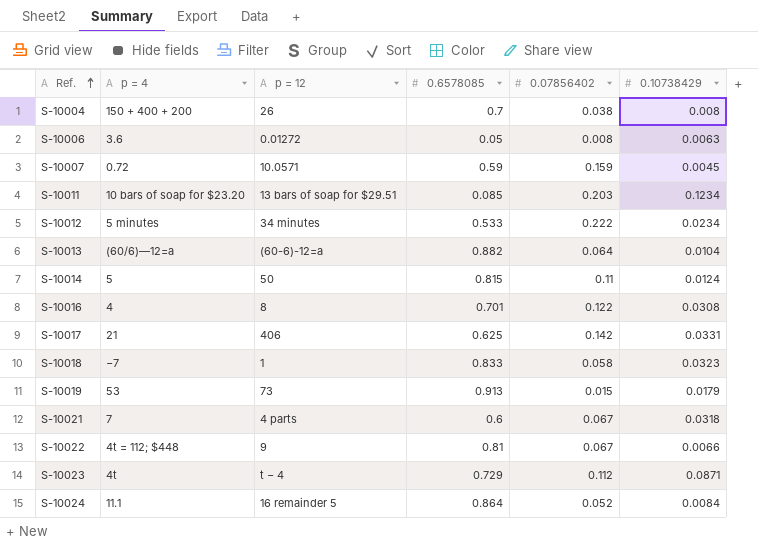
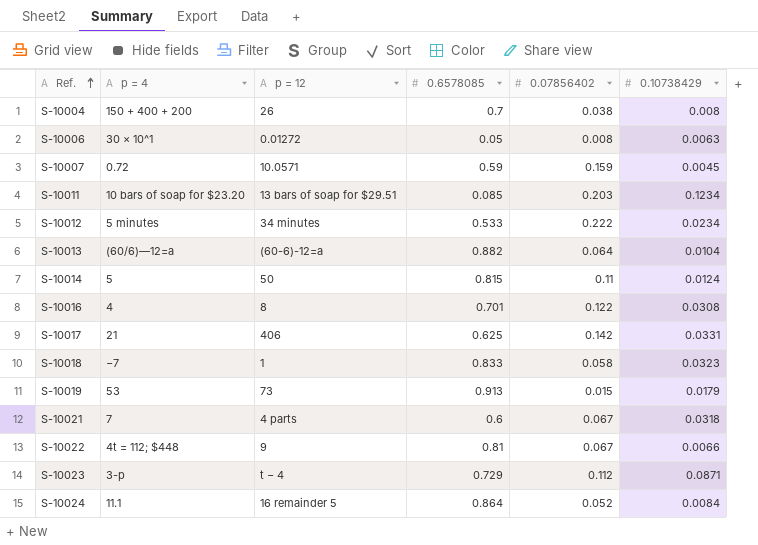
S-10006 | p = 4: 3.6 -> 30 × 10^1
S-10023 | p = 4: 4t -> 3-p

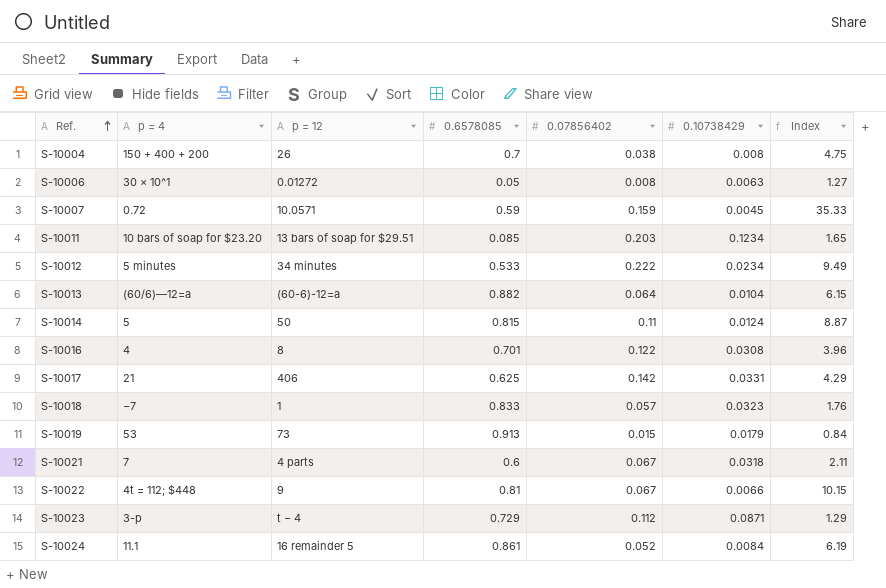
column Index | formula: none -> [0.07856402] / [0.10738429]
S-10018 | 0.07856402: 0.058 -> 0.057
S-10024 | 0.6578085: 0.864 -> 0.861

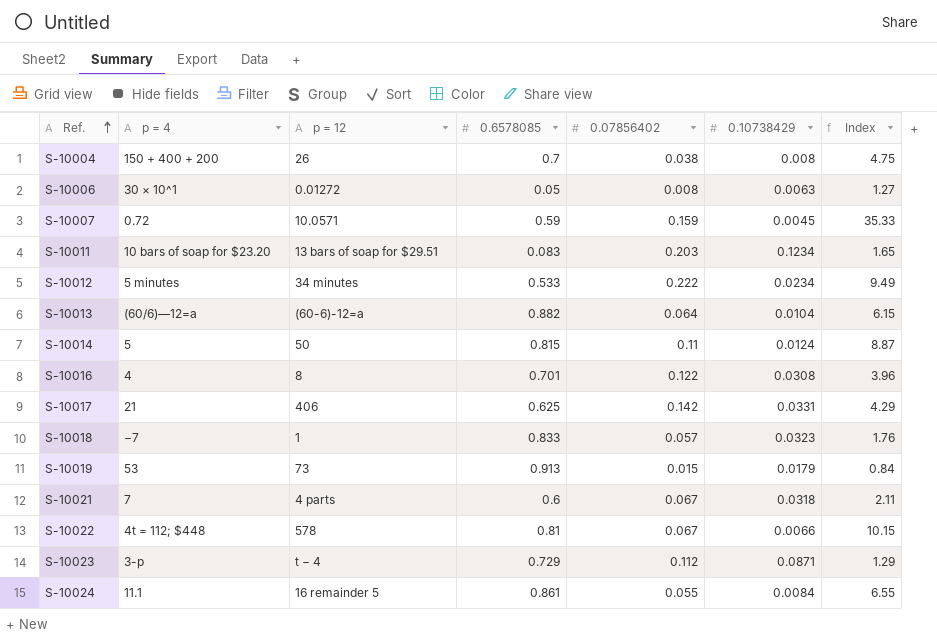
S-10011 | 0.6578085: 0.085 -> 0.083
S-10022 | p = 12: 9 -> 578
S-10024 | 0.07856402: 0.052 -> 0.055
S-10024 | Index: 6.19 -> 6.55

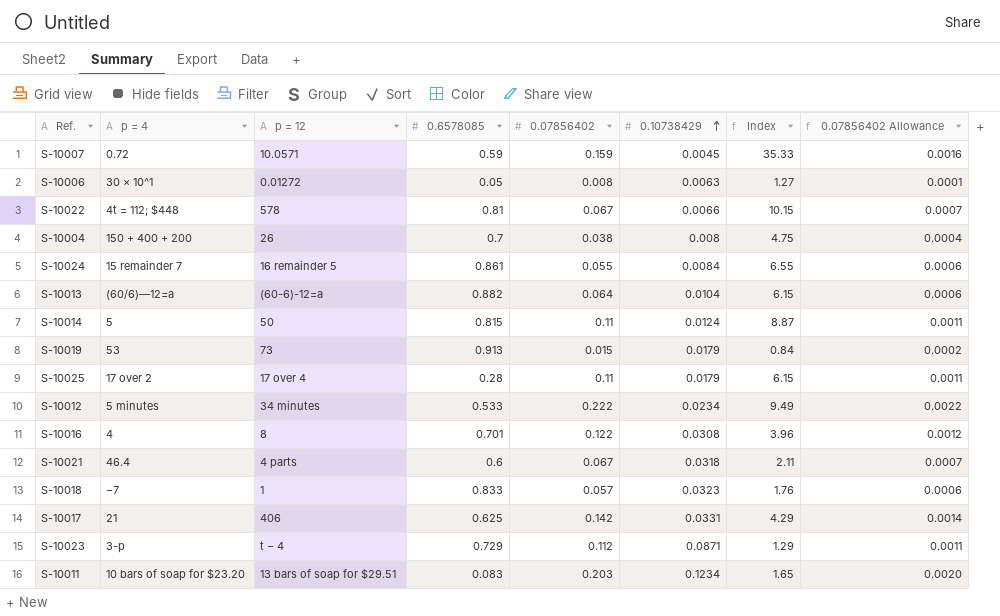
row order: Ref. ascending -> 0.10738429 ascending
column 0.07856402 Allowance | formula: none -> [0.07856402] * 0.01
S-10024 | p = 4: 11.1 -> 15 remainder 7
row S-10025: none -> 17 over 2 | 17 over 4 | 0.28 | 0.11 | 0.0179 | 6.15 | 0.0011
S-10021 | p = 4: 7 -> 46.4

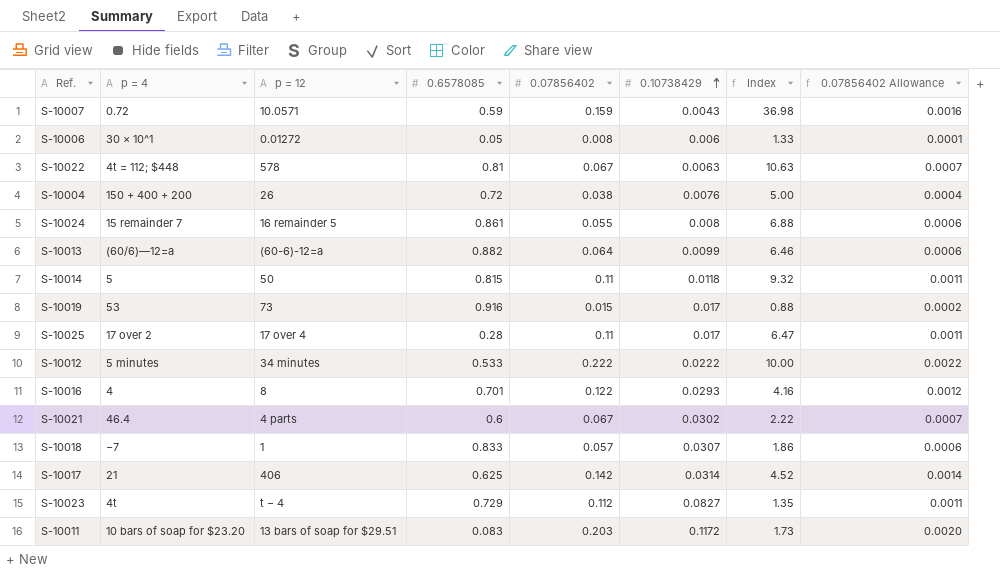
S-10007 | 0.10738429: 0.0045 -> 0.0043
S-10007 | Index: 35.33 -> 36.98
S-10006 | 0.10738429: 0.0063 -> 0.006
S-10006 | Index: 1.27 -> 1.33
S-10022 | 0.10738429: 0.0066 -> 0.0063
S-10022 | Index: 10.15 -> 10.63
S-10004 | 0.6578085: 0.7 -> 0.72
S-10004 | 0.10738429: 0.008 -> 0.0076
S-10004 | Index: 4.75 -> 5.00
S-10024 | 0.10738429: 0.0084 -> 0.008
S-10024 | Index: 6.55 -> 6.88
S-10013 | 0.10738429: 0.0104 -> 0.0099
S-10013 | Index: 6.15 -> 6.46
S-10014 | 0.10738429: 0.0124 -> 0.0118
S-10014 | Index: 8.87 -> 9.32
S-10019 | 0.6578085: 0.913 -> 0.916
S-10019 | 0.10738429: 0.0179 -> 0.017
S-10019 | Index: 0.84 -> 0.88
S-10025 | 0.10738429: 0.0179 -> 0.017
S-10025 | Index: 6.15 -> 6.47
S-10012 | 0.10738429: 0.0234 -> 0.0222
S-10012 | Index: 9.49 -> 10.00
S-10016 | 0.10738429: 0.0308 -> 0.0293
S-10016 | Index: 3.96 -> 4.16
S-10021 | 0.10738429: 0.0318 -> 0.0302
S-10021 | Index: 2.11 -> 2.22
S-10018 | 0.10738429: 0.0323 -> 0.0307
S-10018 | Index: 1.76 -> 1.86
S-10017 | 0.10738429: 0.0331 -> 0.0314
S-10017 | Index: 4.29 -> 4.52
S-10023 | p = 4: 3-p -> 4t
S-10023 | 0.10738429: 0.0871 -> 0.0827
S-10023 | Index: 1.29 -> 1.35
S-10011 | 0.10738429: 0.1234 -> 0.1172
S-10011 | Index: 1.65 -> 1.73

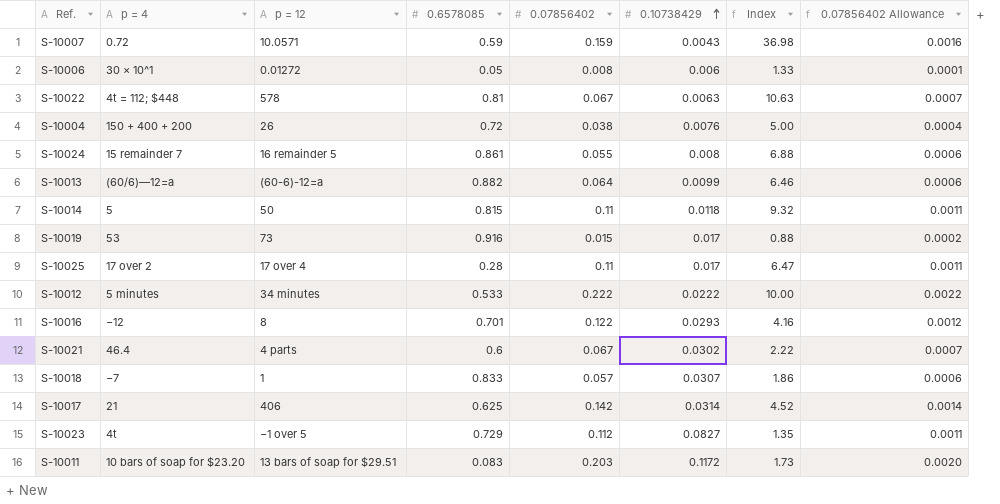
S-10016 | p = 4: 4 -> −12
S-10023 | p = 12: t − 4 -> −1 over 5

